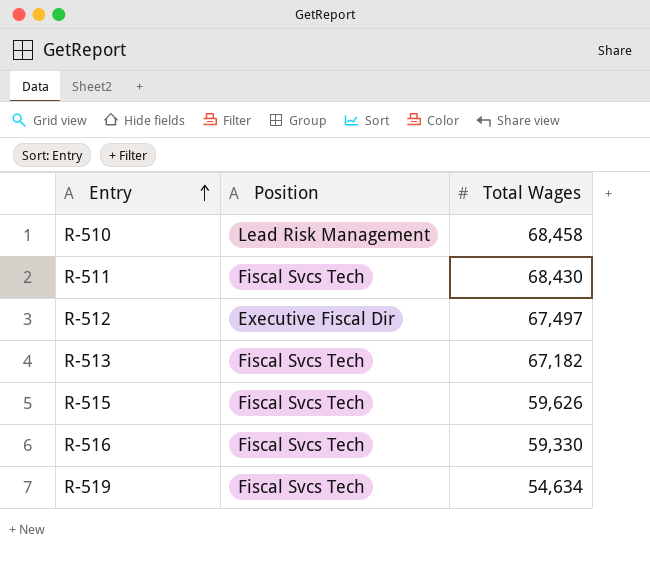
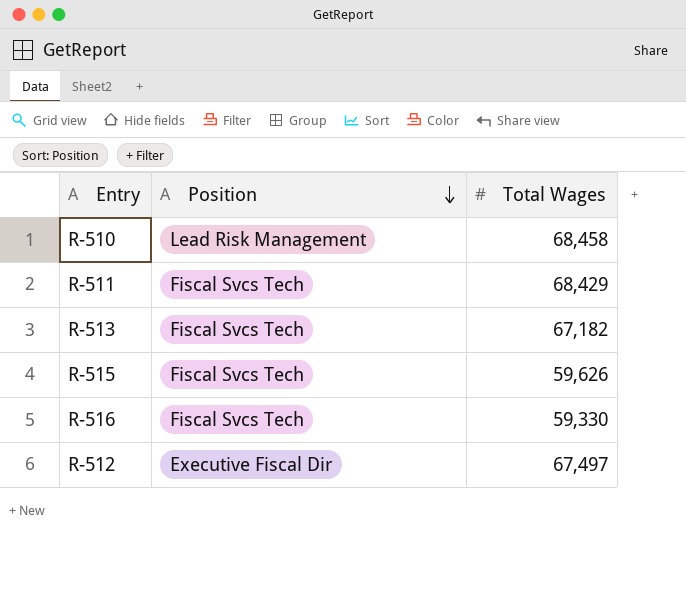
row order: Entry ascending -> Position descending
row R-519: Fiscal Svcs Tech | 54,634 -> none
R-511 | Total Wages: 68,430 -> 68,429

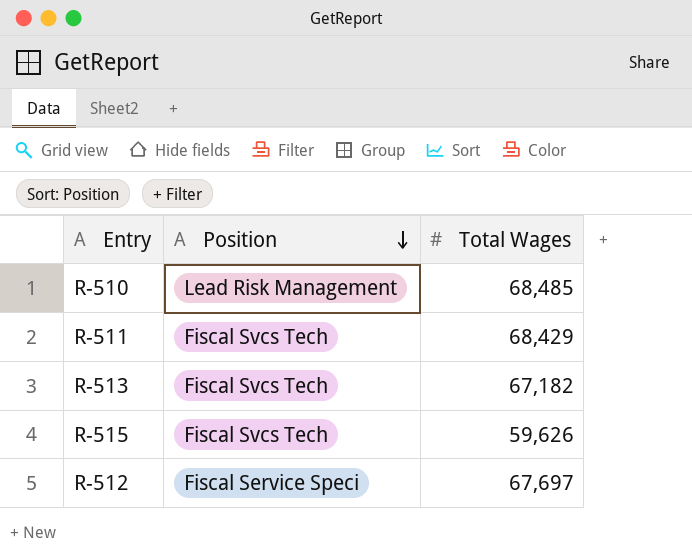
row R-516: Fiscal Svcs Tech | 59,330 -> none
R-510 | Total Wages: 68,458 -> 68,485
R-512 | Position: Executive Fiscal Dir -> Fiscal Service Speci
R-512 | Total Wages: 67,497 -> 67,697

